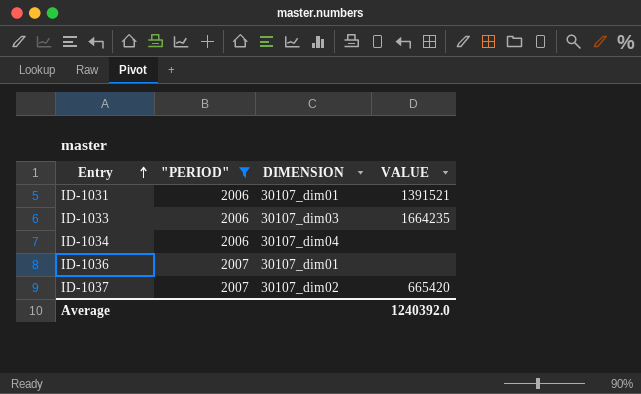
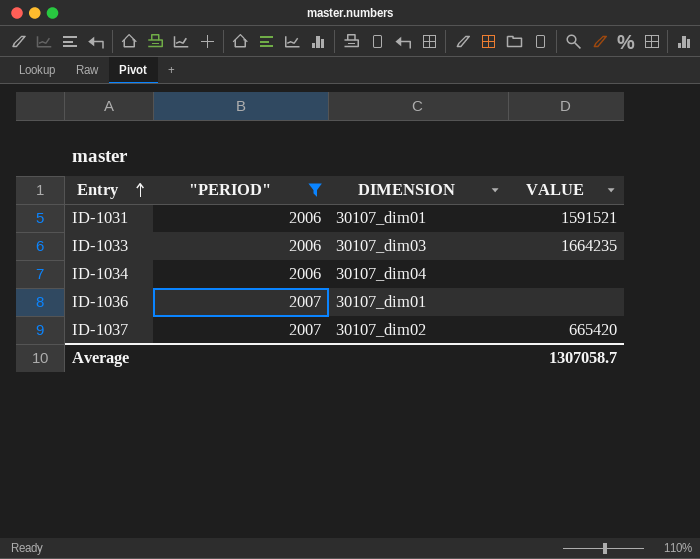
ID-1031 | VALUE: 1391521 -> 1591521
Average | VALUE: 1240392.0 -> 1307058.7

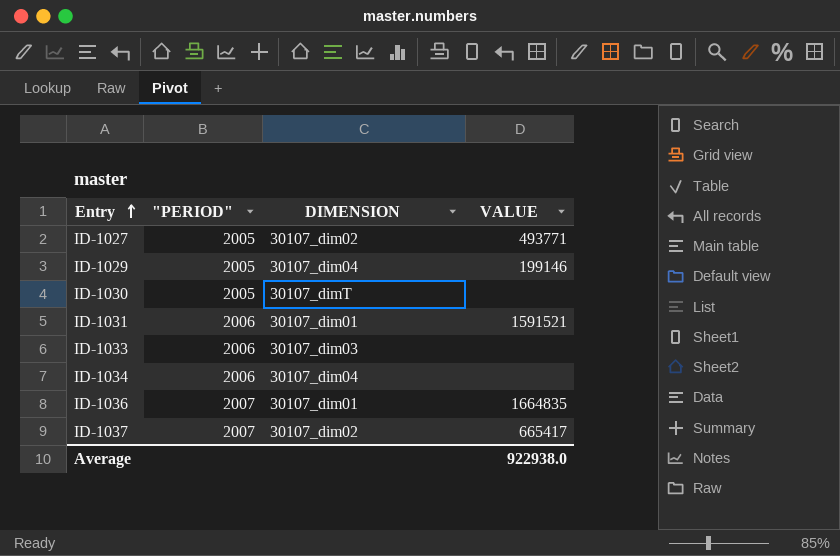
filter: "PERIOD" != 2005 -> none
ID-1033 | VALUE: 1664235 -> none
ID-1036 | VALUE: none -> 1664835
ID-1037 | VALUE: 665420 -> 665417
Average | VALUE: 1307058.7 -> 922938.0

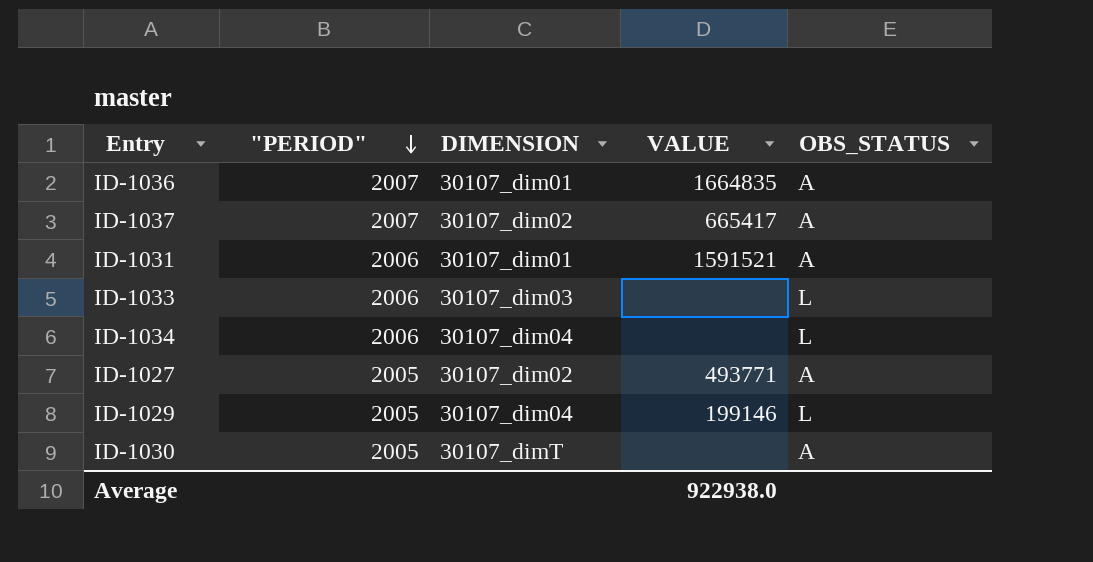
row order: Entry ascending -> "PERIOD" descending
column OBS_STATUS | position: none -> 5

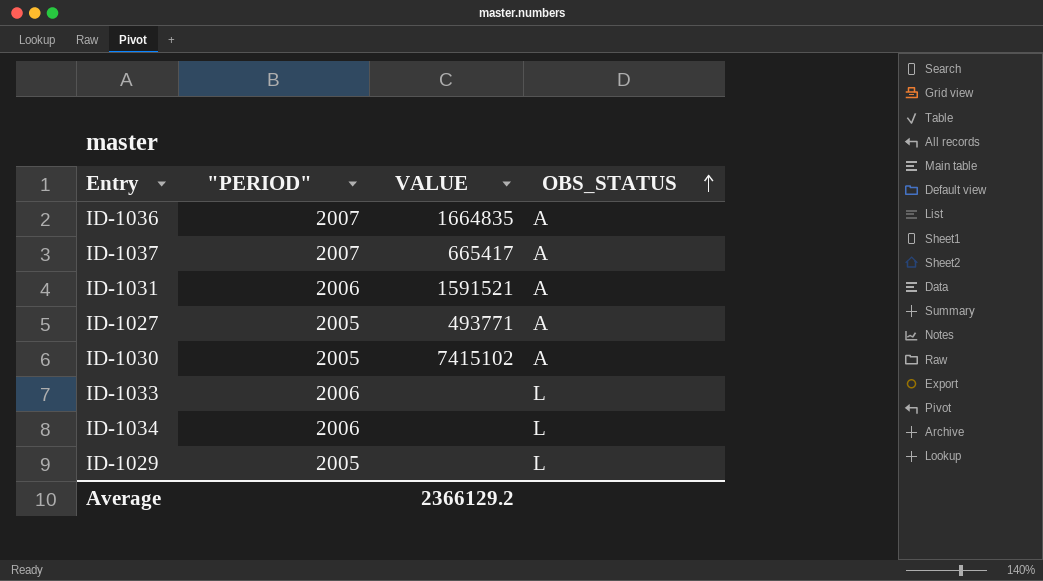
row order: "PERIOD" descending -> OBS_STATUS ascending
column DIMENSION | position: 3 -> none
ID-1030 | VALUE: none -> 7415102
ID-1029 | VALUE: 199146 -> none
Average | VALUE: 922938.0 -> 2366129.2

